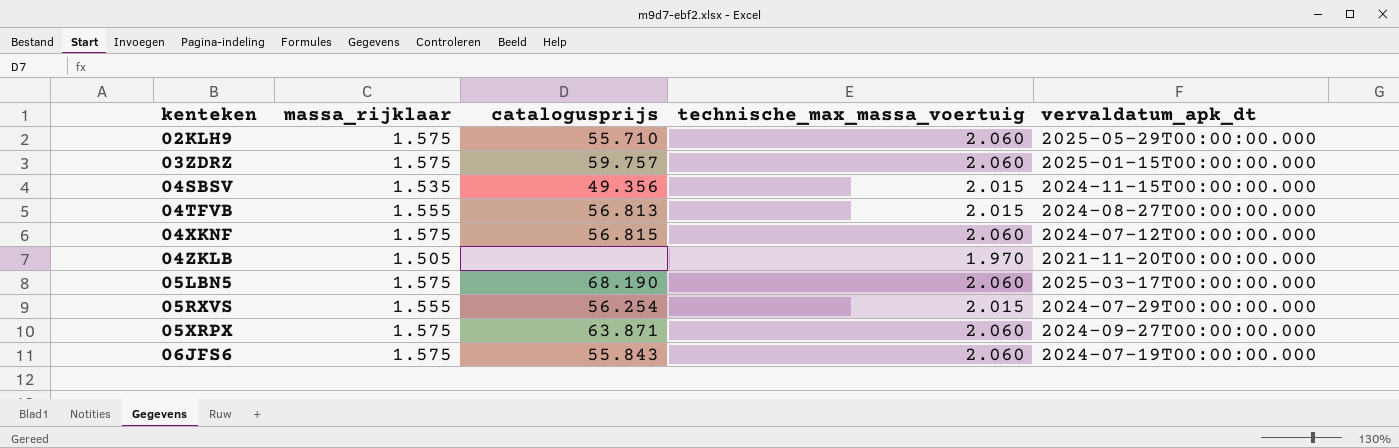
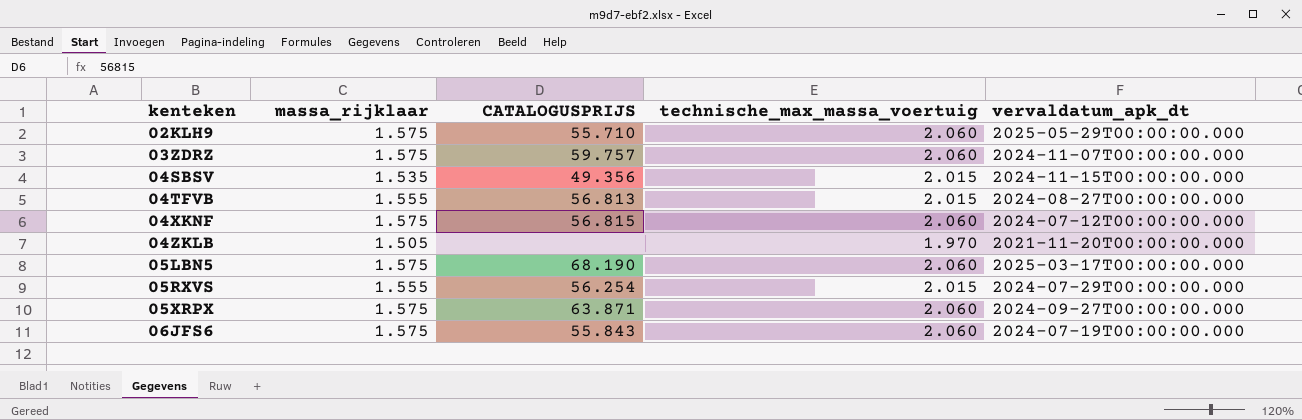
column name: catalogusprijs -> CATALOGUSPRIJS
03ZDRZ | vervaldatum_apk_dt: 2025-01-15T00:00:00.000 -> 2024-11-07T00:00:00.000

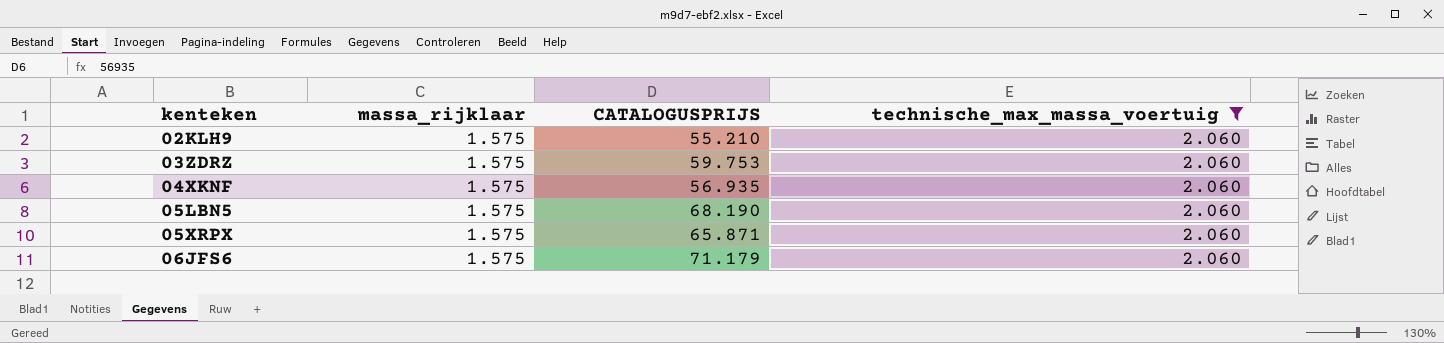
filter: none -> technische_max_massa_voertuig = 2.060
column vervaldatum_apk_dt | position: 5 -> none
02KLH9 | CATALOGUSPRIJS: 55.710 -> 55.210
03ZDRZ | CATALOGUSPRIJS: 59.757 -> 59.753
04XKNF | CATALOGUSPRIJS: 56.815 -> 56.935
05XRPX | CATALOGUSPRIJS: 63.871 -> 65.871
06JFS6 | CATALOGUSPRIJS: 55.843 -> 71.179

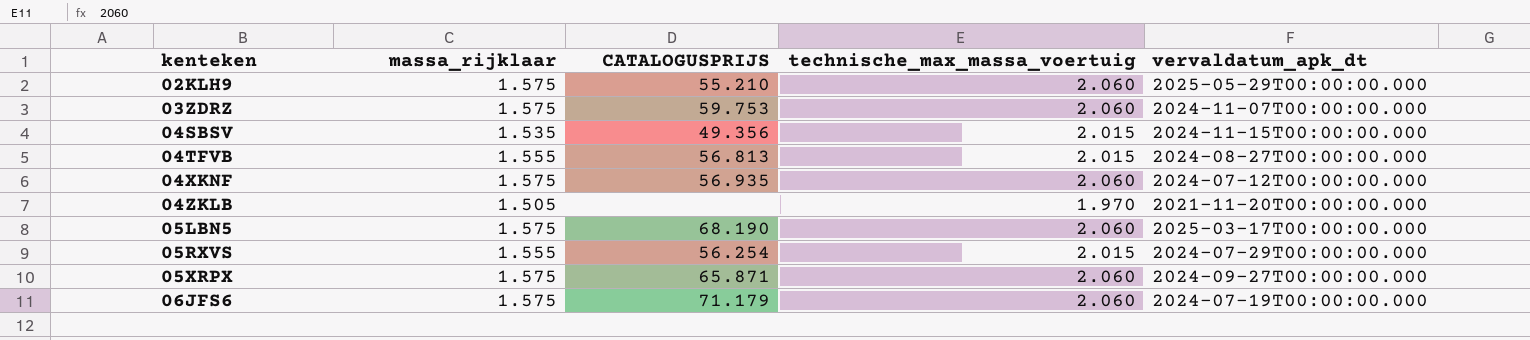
filter: technische_max_massa_voertuig = 2.060 -> none
column vervaldatum_apk_dt | position: none -> 5

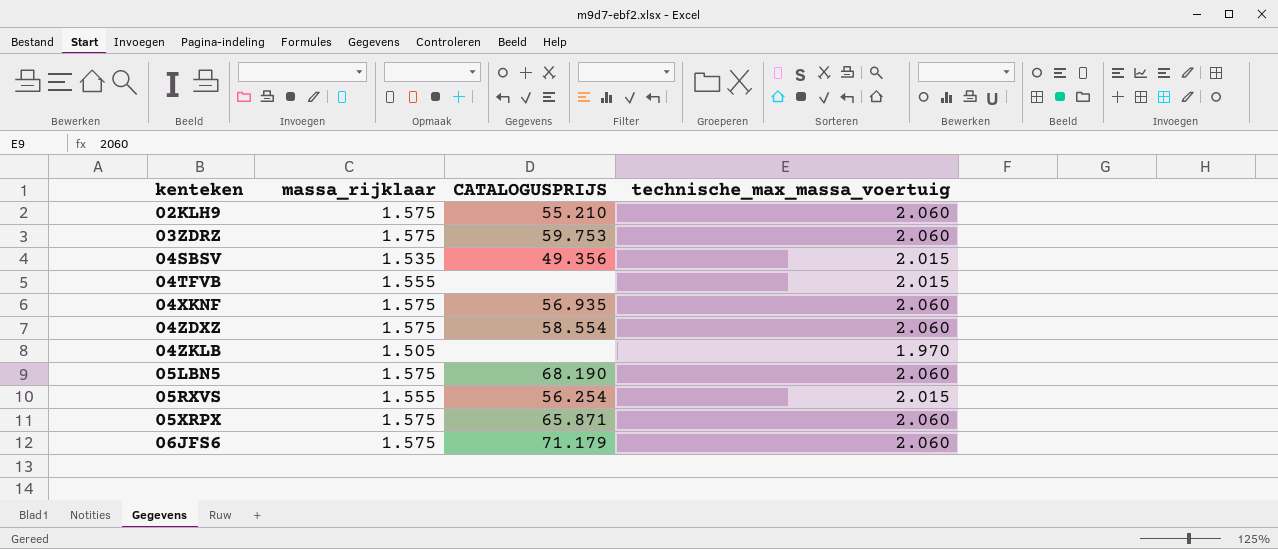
column vervaldatum_apk_dt | position: 5 -> none
04TFVB | CATALOGUSPRIJS: 56.813 -> none
row 04ZDXZ: none -> 1.575 | 58.554 | 2.060

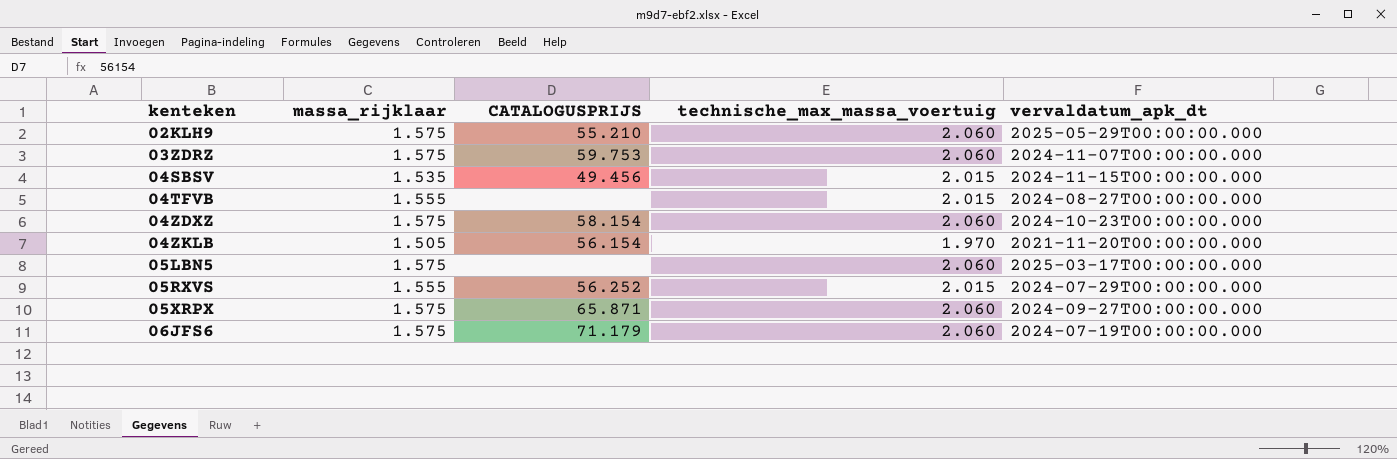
column vervaldatum_apk_dt | position: none -> 5
row 04XKNF: 1.575 | 56.935 | 2.060 -> none
04SBSV | CATALOGUSPRIJS: 49.356 -> 49.456
04ZDXZ | CATALOGUSPRIJS: 58.554 -> 58.154
04ZKLB | CATALOGUSPRIJS: none -> 56.154
05LBN5 | CATALOGUSPRIJS: 68.190 -> none
05RXVS | CATALOGUSPRIJS: 56.254 -> 56.252

